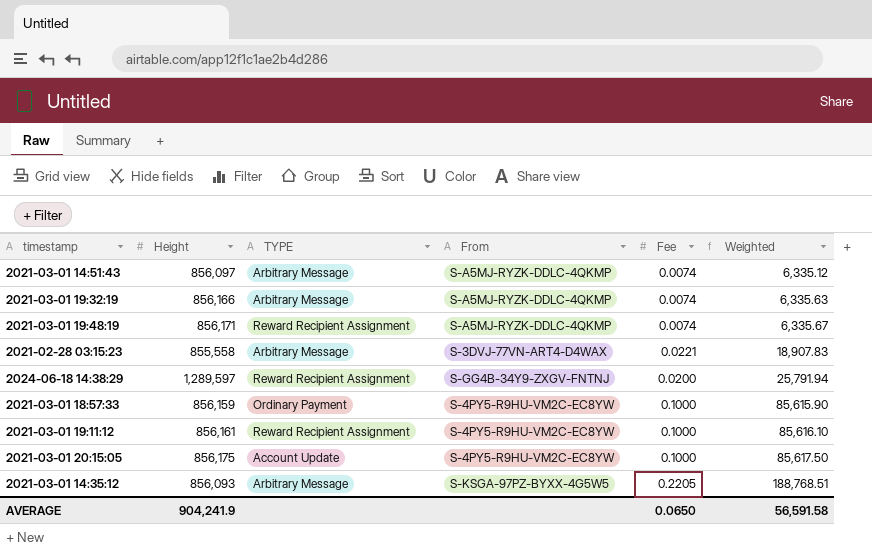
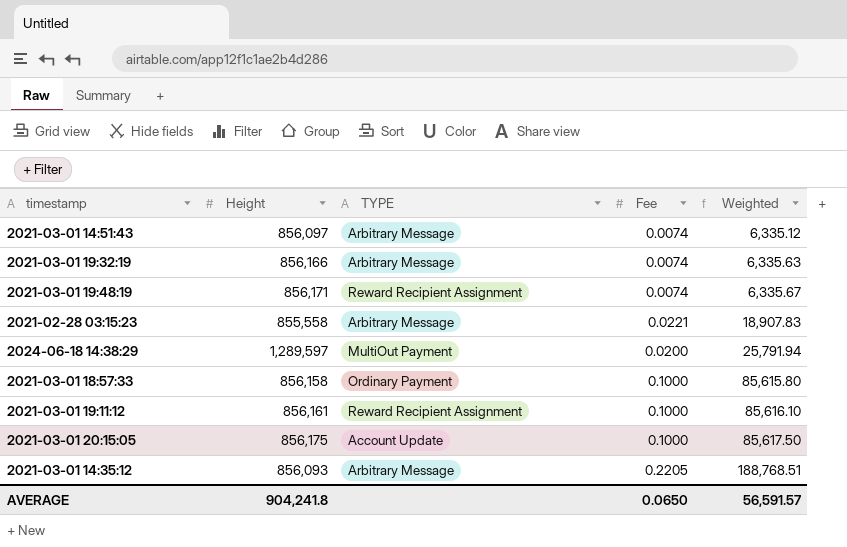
column From | position: 4 -> none
2024-06-18 14:38:29 | TYPE: Reward Recipient Assignment -> MultiOut Payment
2021-03-01 18:57:33 | Height: 856,159 -> 856,158
2021-03-01 18:57:33 | Weighted: 85,615.90 -> 85,615.80
AVERAGE | Height: 904,241.9 -> 904,241.8
AVERAGE | Weighted: 56,591.58 -> 56,591.57

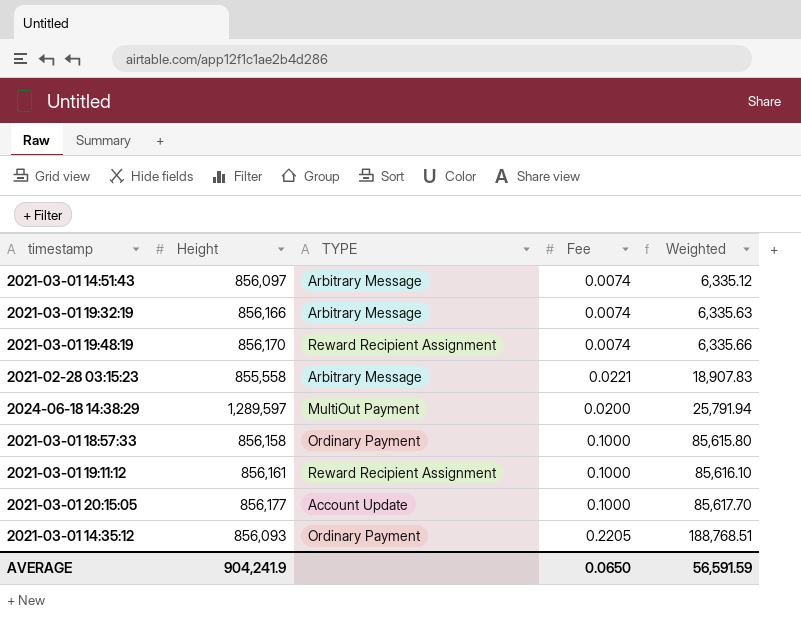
2021-03-01 19:48:19 | Height: 856,171 -> 856,170
2021-03-01 19:48:19 | Weighted: 6,335.67 -> 6,335.66
2021-03-01 20:15:05 | Height: 856,175 -> 856,177
2021-03-01 20:15:05 | Weighted: 85,617.50 -> 85,617.70
2021-03-01 14:35:12 | TYPE: Arbitrary Message -> Ordinary Payment
AVERAGE | Height: 904,241.8 -> 904,241.9
AVERAGE | Weighted: 56,591.57 -> 56,591.59

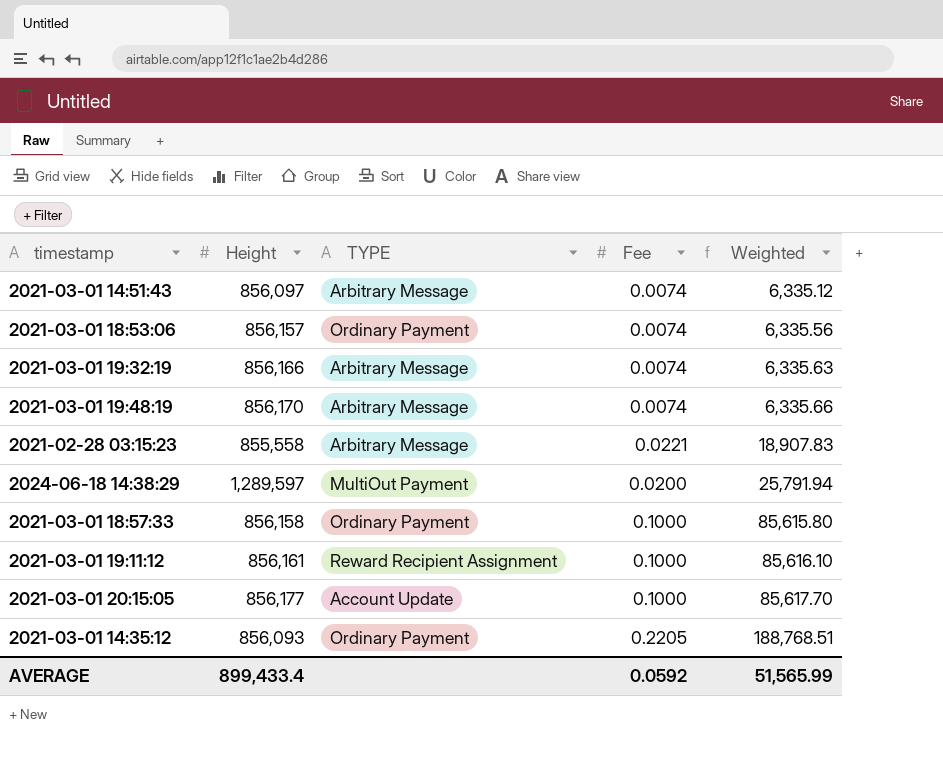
row 2021-03-01 18:53:06: none -> 856,157 | Ordinary Payment | 0.0074 | 6,335.56
2021-03-01 19:48:19 | TYPE: Reward Recipient Assignment -> Arbitrary Message
AVERAGE | Height: 904,241.9 -> 899,433.4
AVERAGE | Fee: 0.0650 -> 0.0592
AVERAGE | Weighted: 56,591.59 -> 51,565.99

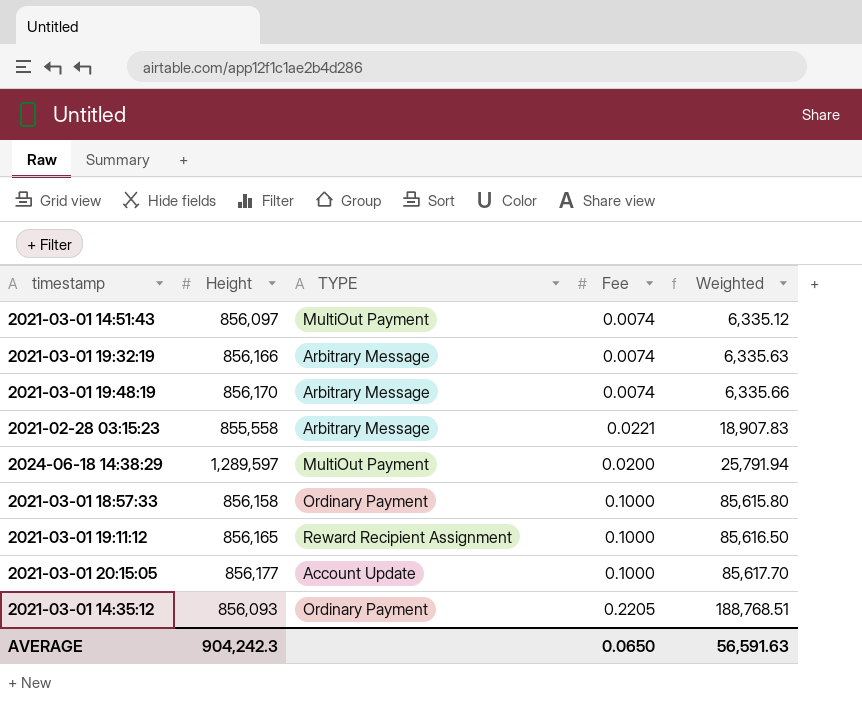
row 2021-03-01 18:53:06: 856,157 | Ordinary Payment | 0.0074 | 6,335.56 -> none
2021-03-01 14:51:43 | TYPE: Arbitrary Message -> MultiOut Payment
2021-03-01 19:11:12 | Height: 856,161 -> 856,165
2021-03-01 19:11:12 | Weighted: 85,616.10 -> 85,616.50
AVERAGE | Height: 899,433.4 -> 904,242.3
AVERAGE | Fee: 0.0592 -> 0.0650
AVERAGE | Weighted: 51,565.99 -> 56,591.63

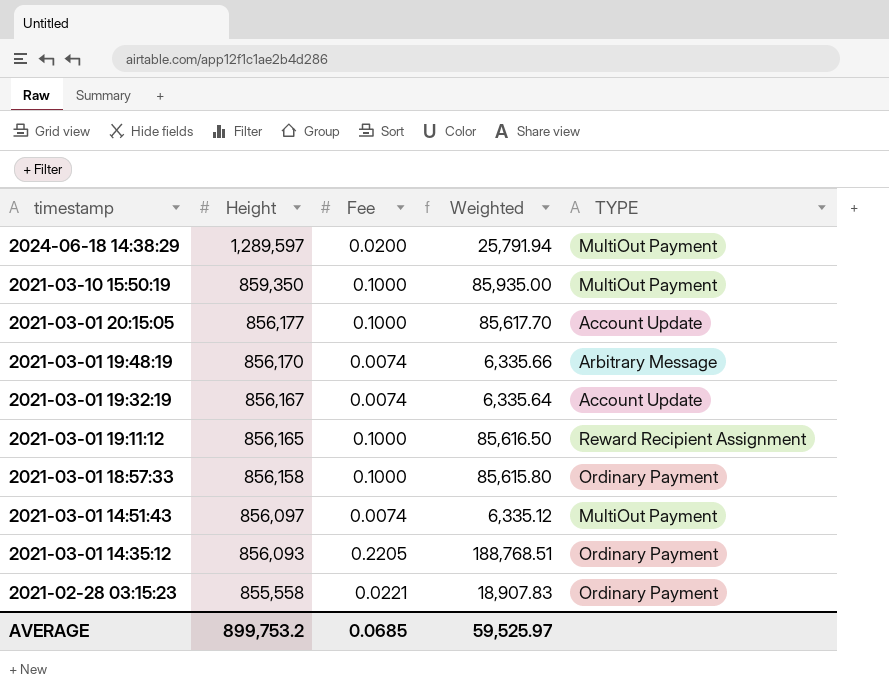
row order: Weighted ascending -> timestamp descending
column TYPE | position: 3 -> 5
row 2021-03-10 15:50:19: none -> 859,350 | 0.1000 | 85,935.00 | MultiOut Payment
2021-03-01 19:32:19 | Height: 856,166 -> 856,167
2021-03-01 19:32:19 | Weighted: 6,335.63 -> 6,335.64
2021-03-01 19:32:19 | TYPE: Arbitrary Message -> Account Update
2021-02-28 03:15:23 | TYPE: Arbitrary Message -> Ordinary Payment
AVERAGE | Height: 904,242.3 -> 899,753.2
AVERAGE | Fee: 0.0650 -> 0.0685
AVERAGE | Weighted: 56,591.63 -> 59,525.97

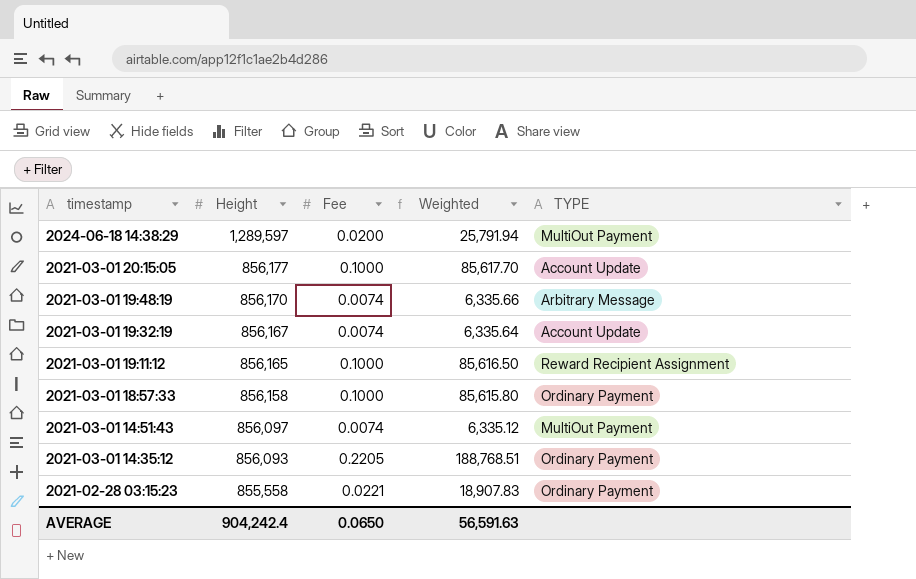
row 2021-03-10 15:50:19: 859,350 | 0.1000 | 85,935.00 | MultiOut Payment -> none
AVERAGE | Height: 899,753.2 -> 904,242.4
AVERAGE | Fee: 0.0685 -> 0.0650
AVERAGE | Weighted: 59,525.97 -> 56,591.63

